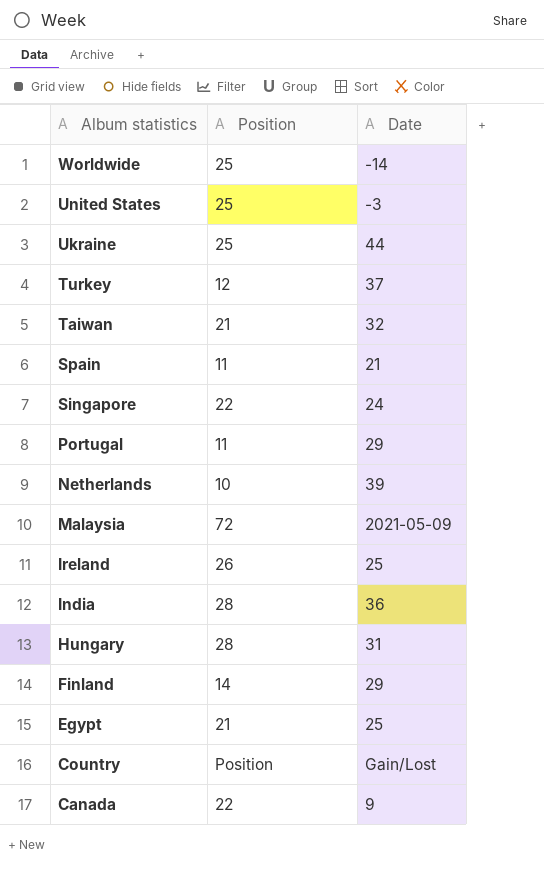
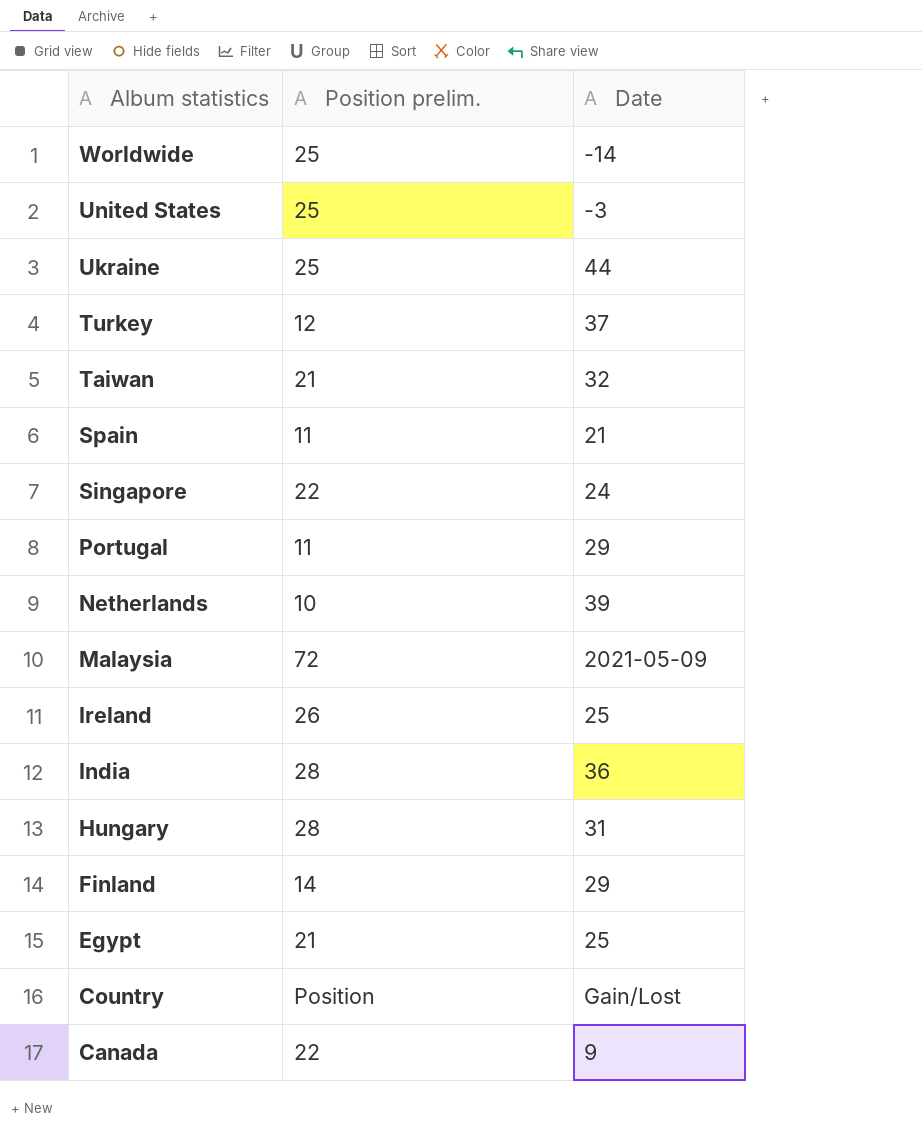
column name: Position -> Position prelim.

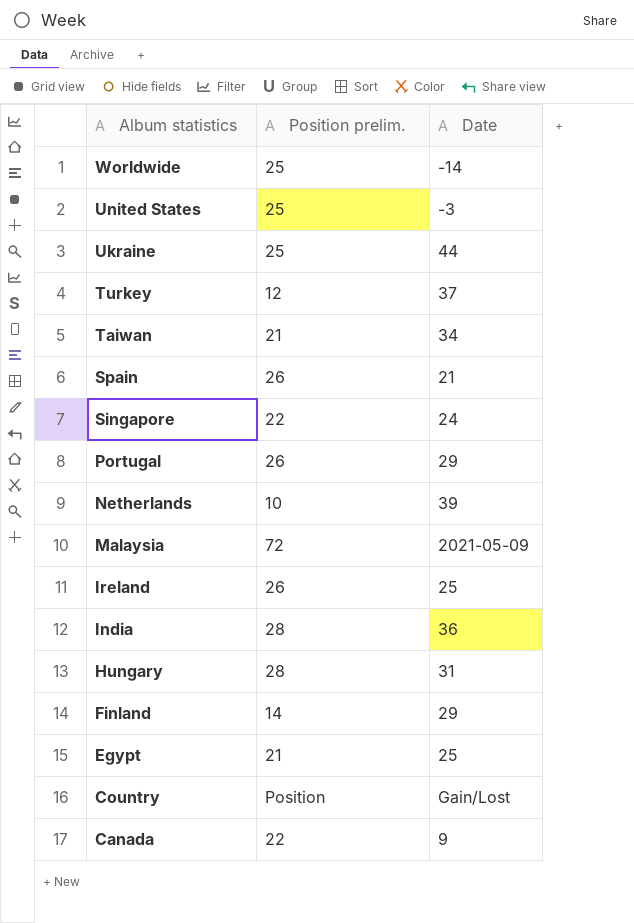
Taiwan | Date: 32 -> 34
Spain | Position prelim.: 11 -> 26
Portugal | Position prelim.: 11 -> 26

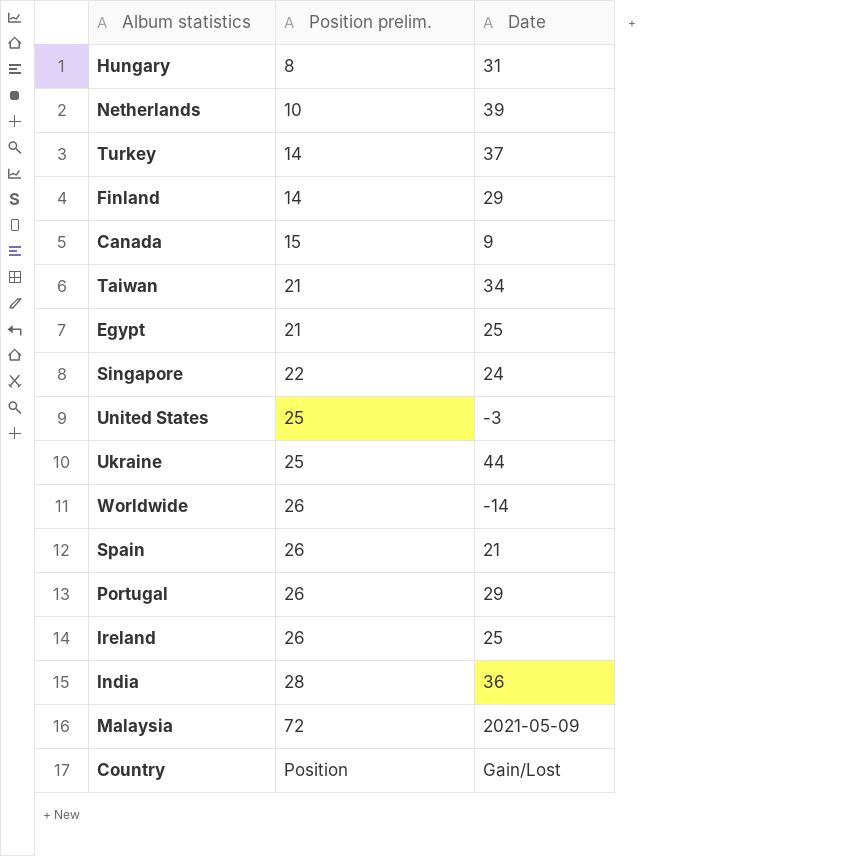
row order: Album statistics descending -> Position prelim. ascending
Hungary | Position prelim.: 28 -> 8
Turkey | Position prelim.: 12 -> 14
Canada | Position prelim.: 22 -> 15
Worldwide | Position prelim.: 25 -> 26

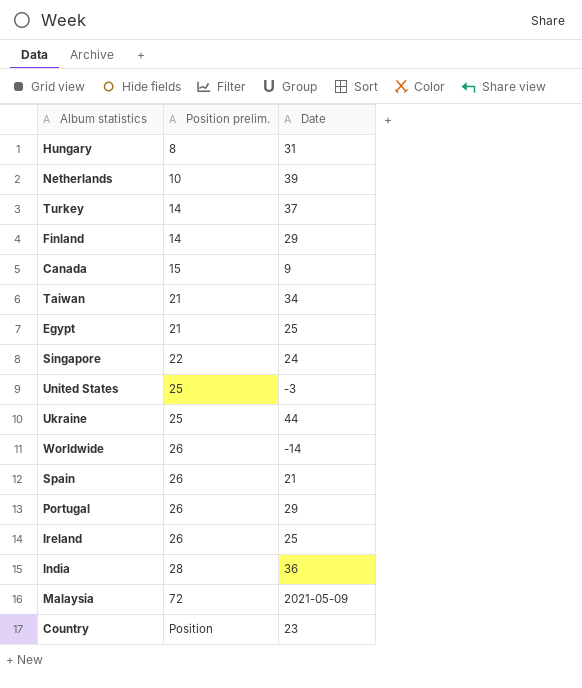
Country | Date: Gain/Lost -> 23

